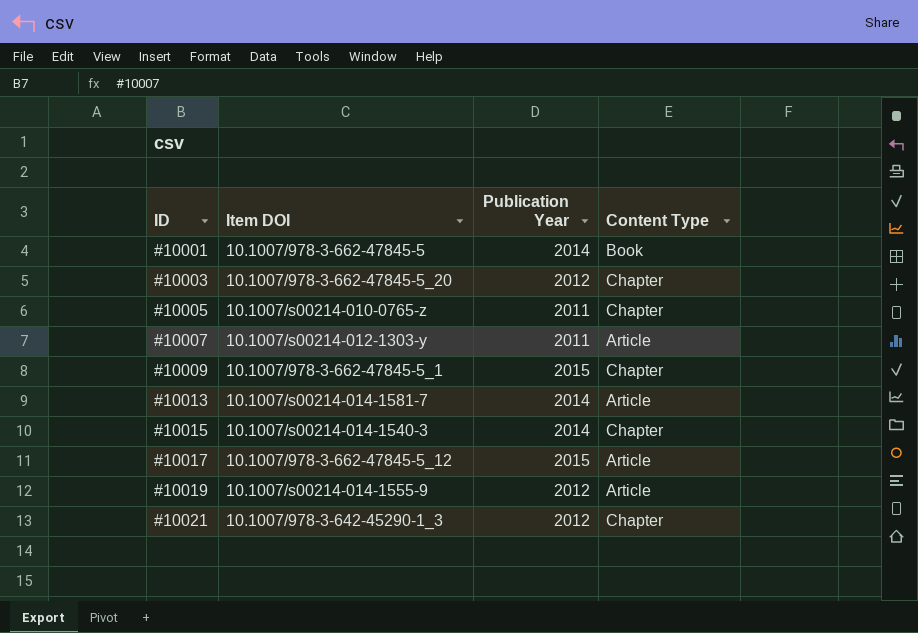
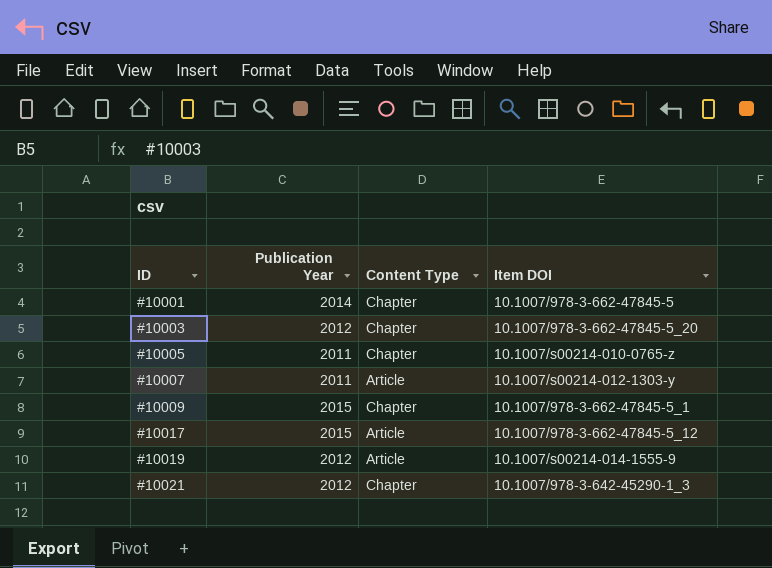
column Item DOI | position: 2 -> 4
row #10013: 10.1007/s00214-014-1581-7 | 2014 | Article -> none
row #10015: 10.1007/s00214-014-1540-3 | 2014 | Chapter -> none
#10001 | Content Type: Book -> Chapter

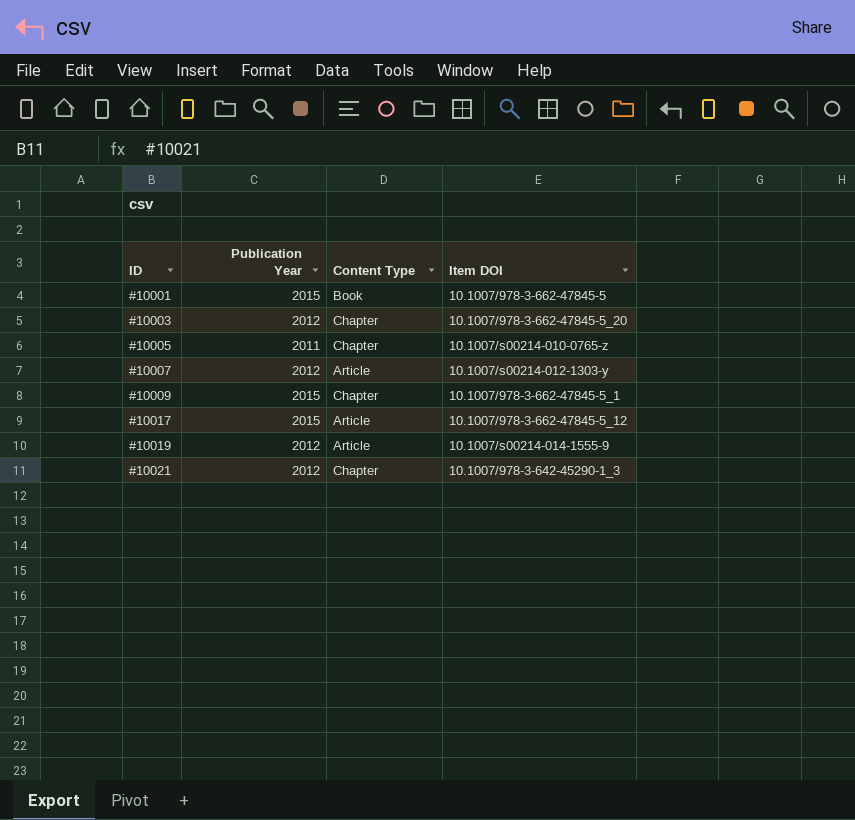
#10001 | Publication Year: 2014 -> 2015
#10001 | Content Type: Chapter -> Book
#10007 | Publication Year: 2011 -> 2012

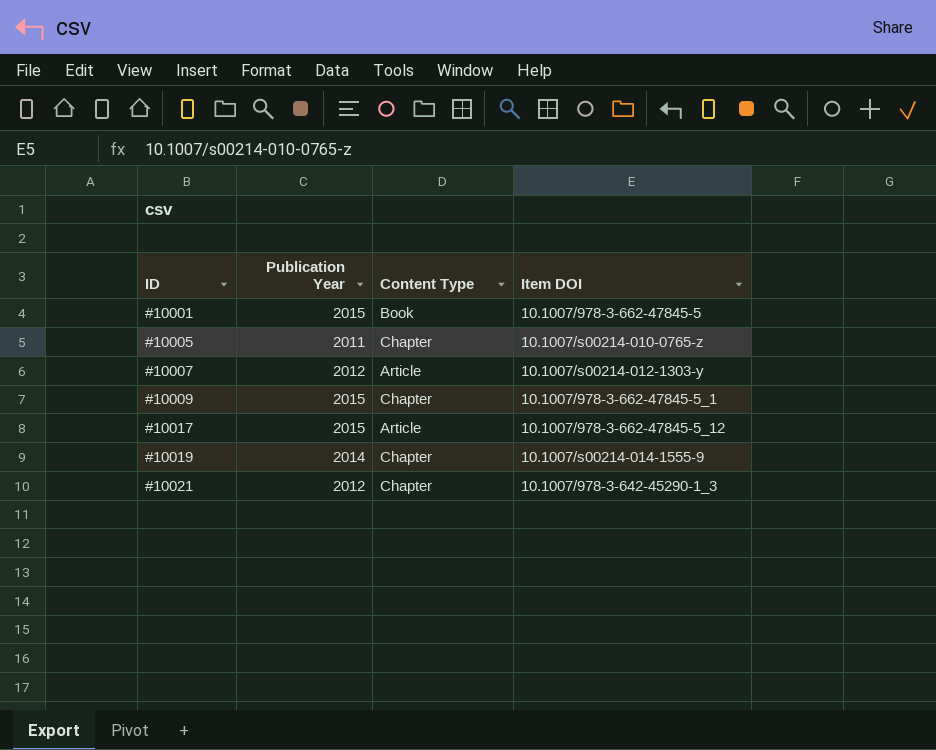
row #10003: 2012 | Chapter | 10.1007/978-3-662-47845-5_20 -> none
#10019 | Publication Year: 2012 -> 2014
#10019 | Content Type: Article -> Chapter

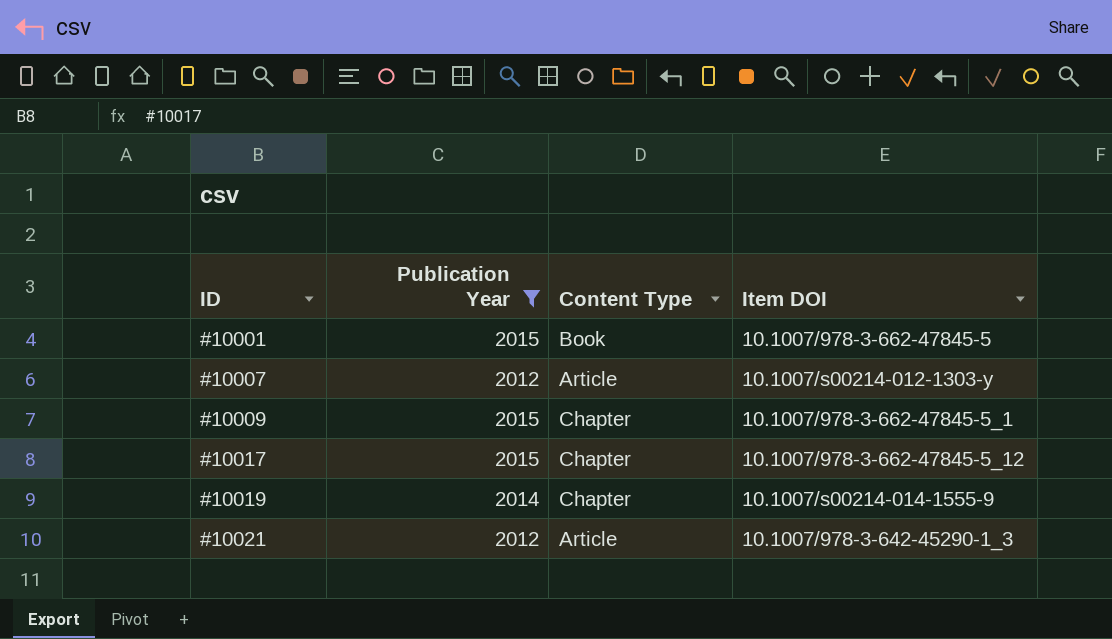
filter: none -> Publication Year != 2011
#10017 | Content Type: Article -> Chapter
#10021 | Content Type: Chapter -> Article

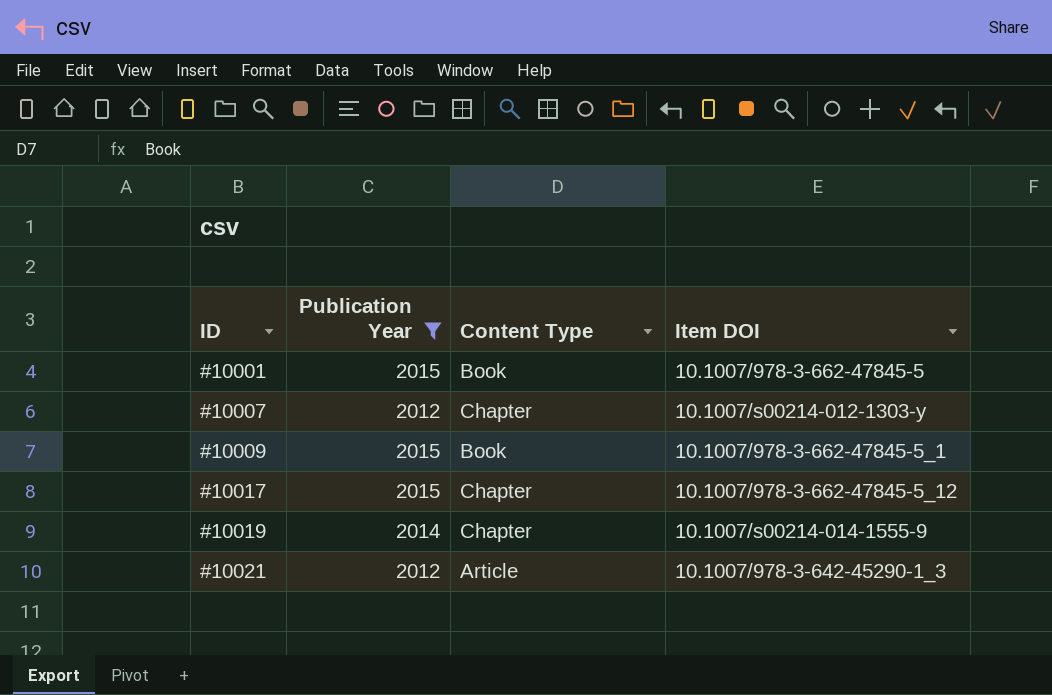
#10007 | Content Type: Article -> Chapter
#10009 | Content Type: Chapter -> Book

